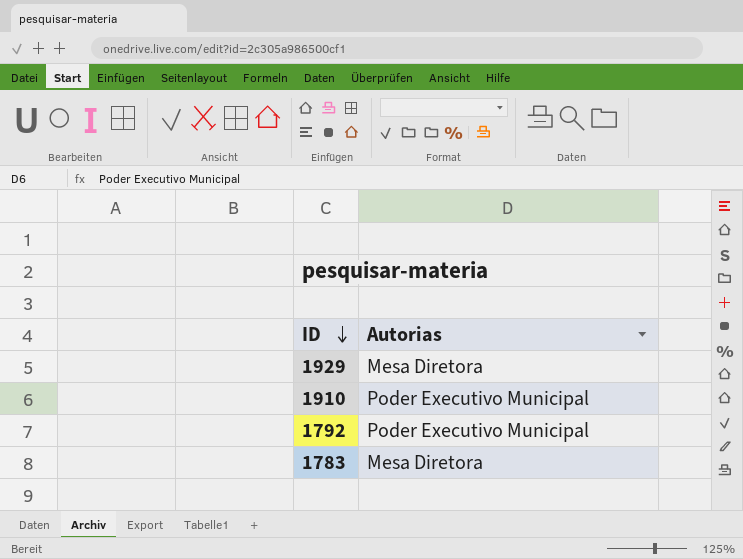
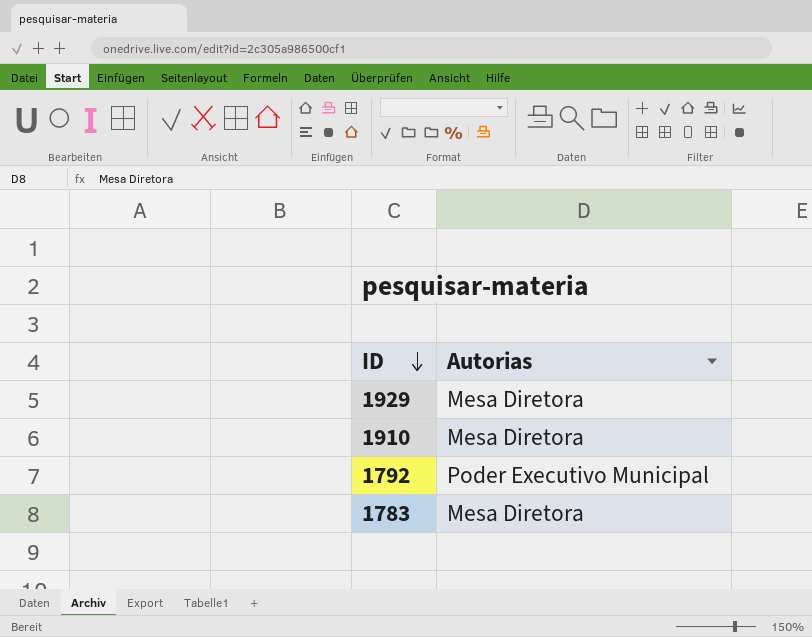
1910 | Autorias: Poder Executivo Municipal -> Mesa Diretora

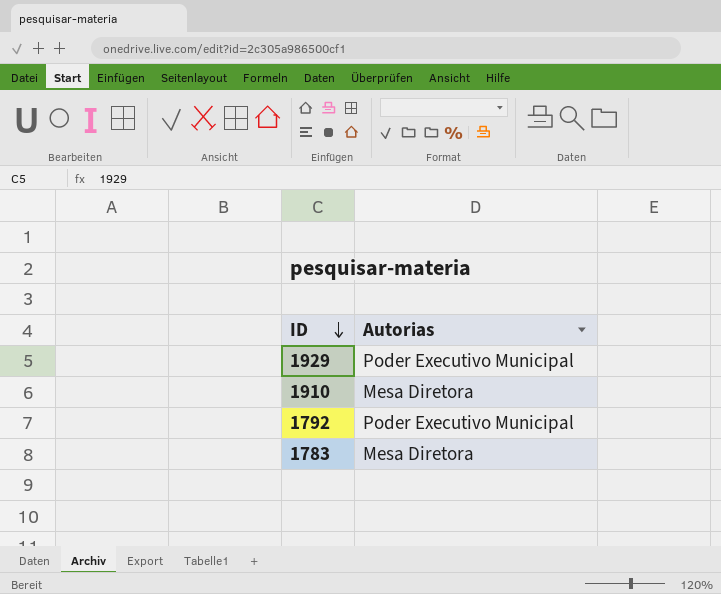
1929 | Autorias: Mesa Diretora -> Poder Executivo Municipal

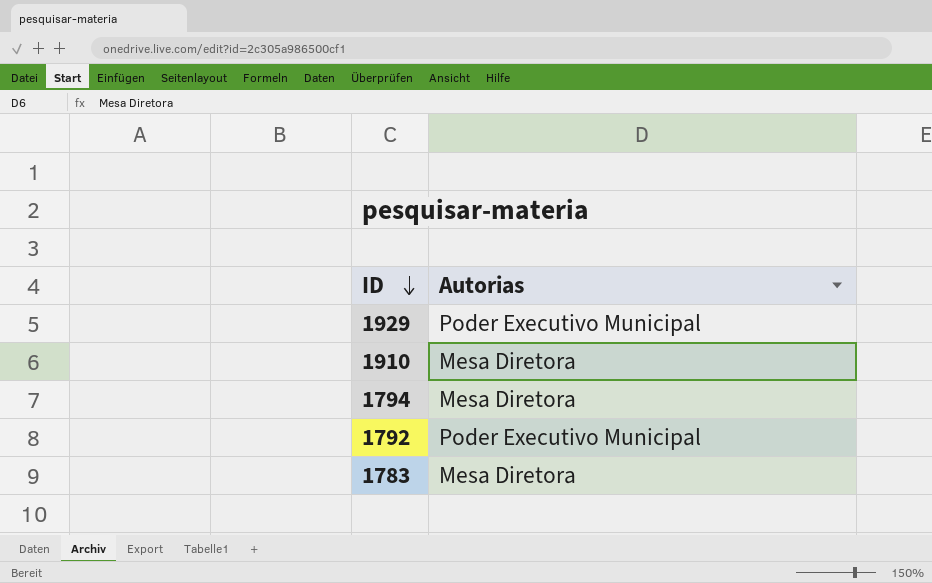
row 1794: none -> Mesa Diretora

